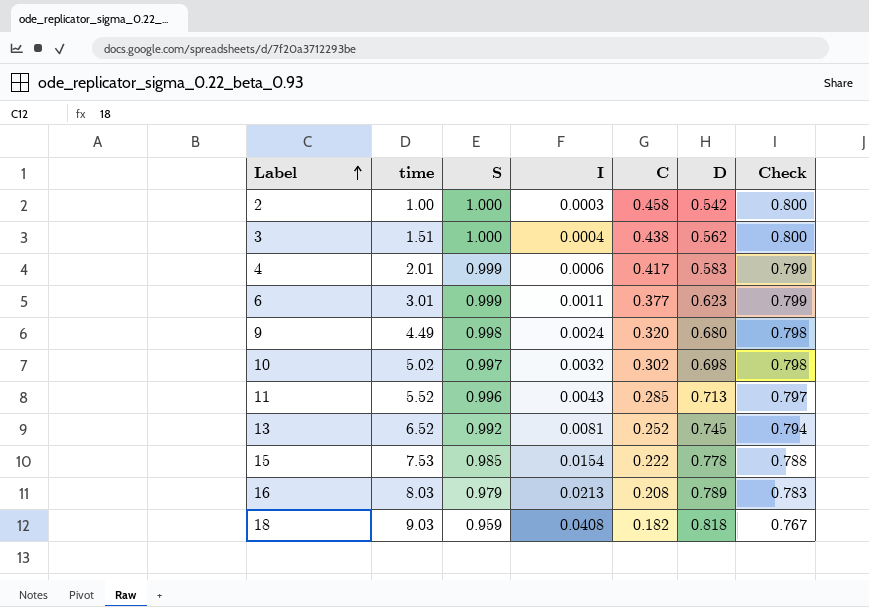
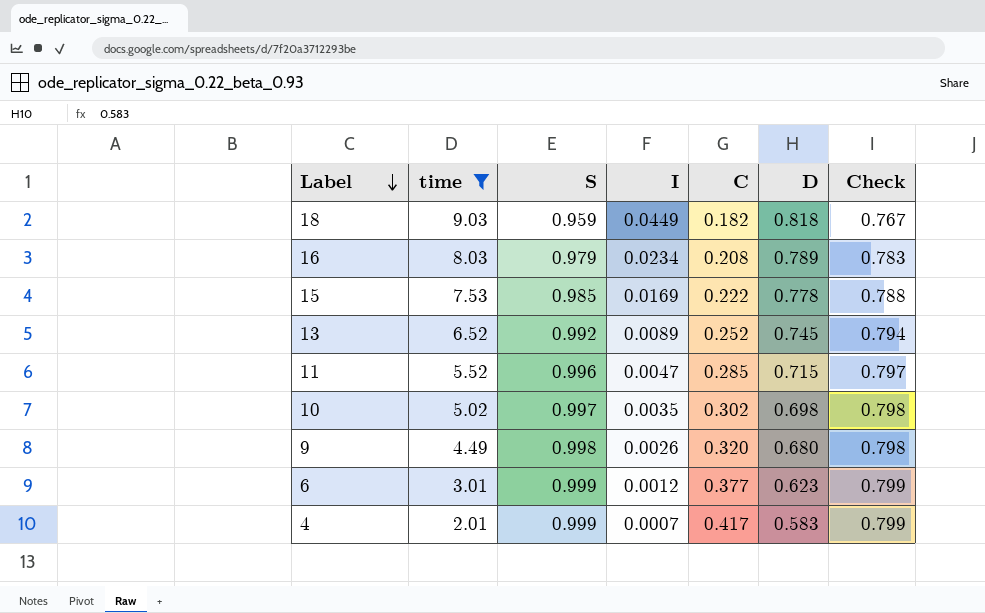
filter: none -> time >= 2.01
row order: Label ascending -> Label descending
18 | I: 0.0408 -> 0.0449
16 | I: 0.0213 -> 0.0234
15 | I: 0.0154 -> 0.0169
13 | I: 0.0081 -> 0.0089
11 | I: 0.0043 -> 0.0047
11 | D: 0.713 -> 0.715
10 | I: 0.0032 -> 0.0035
9 | I: 0.0024 -> 0.0026
6 | I: 0.0011 -> 0.0012
4 | I: 0.0006 -> 0.0007

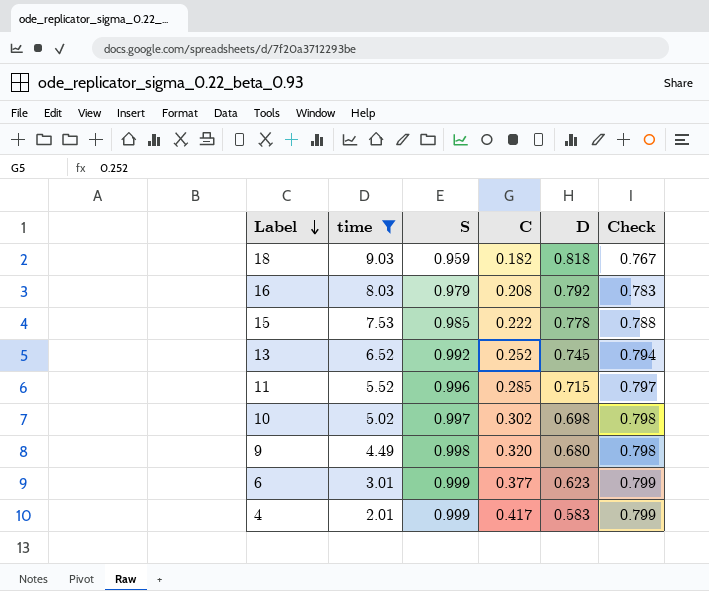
column I | position: 4 -> none
16 | D: 0.789 -> 0.792

